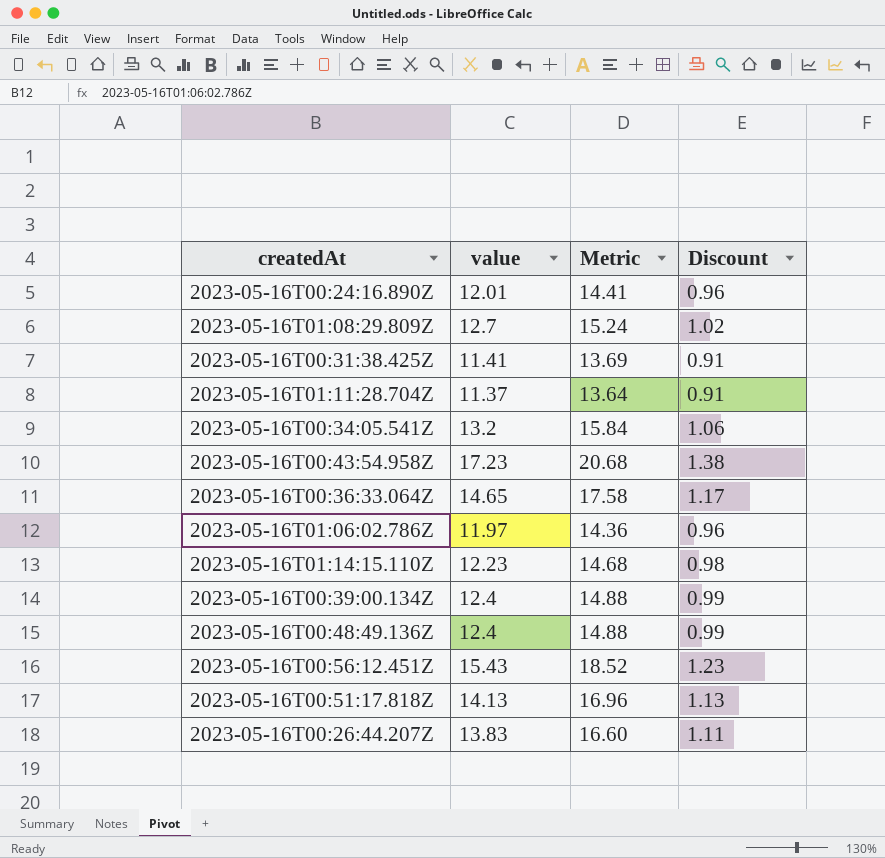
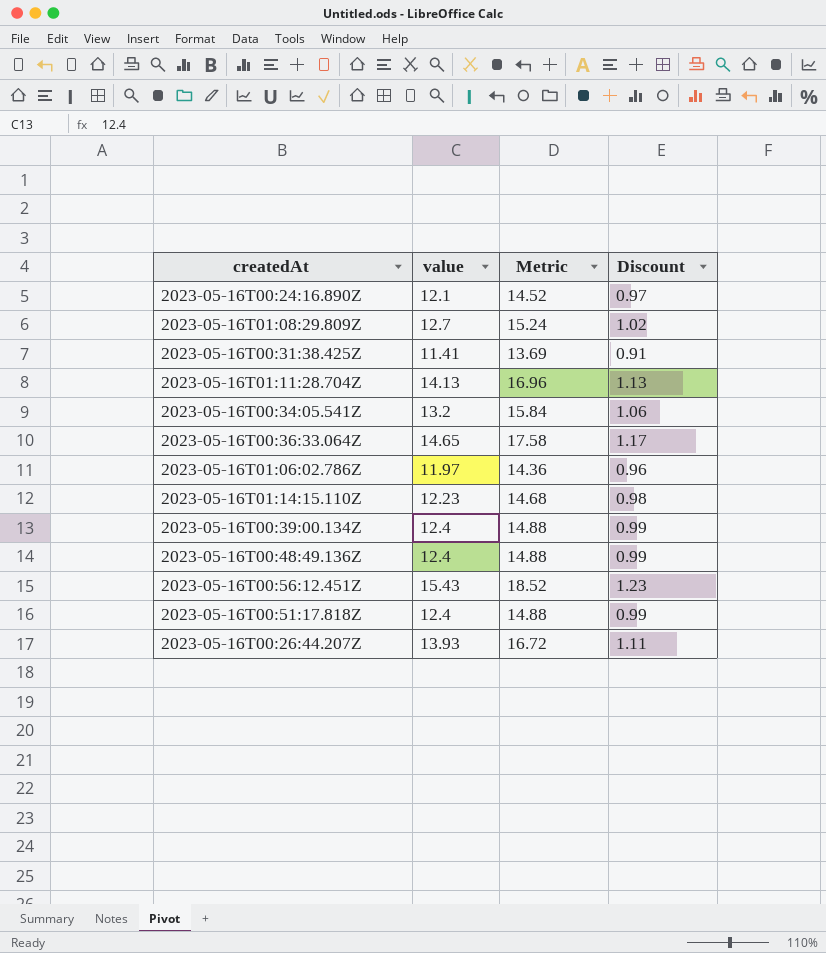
row 2023-05-16T00:43:54.958Z: 17.23 | 20.68 | 1.38 -> none
2023-05-16T00:24:16.890Z | value: 12.01 -> 12.1
2023-05-16T00:24:16.890Z | Metric: 14.41 -> 14.52
2023-05-16T00:24:16.890Z | Discount: 0.96 -> 0.97
2023-05-16T01:11:28.704Z | value: 11.37 -> 14.13
2023-05-16T01:11:28.704Z | Metric: 13.64 -> 16.96
2023-05-16T01:11:28.704Z | Discount: 0.91 -> 1.13
2023-05-16T00:51:17.818Z | value: 14.13 -> 12.4
2023-05-16T00:51:17.818Z | Metric: 16.96 -> 14.88
2023-05-16T00:51:17.818Z | Discount: 1.13 -> 0.99
2023-05-16T00:26:44.207Z | value: 13.83 -> 13.93
2023-05-16T00:26:44.207Z | Metric: 16.60 -> 16.72

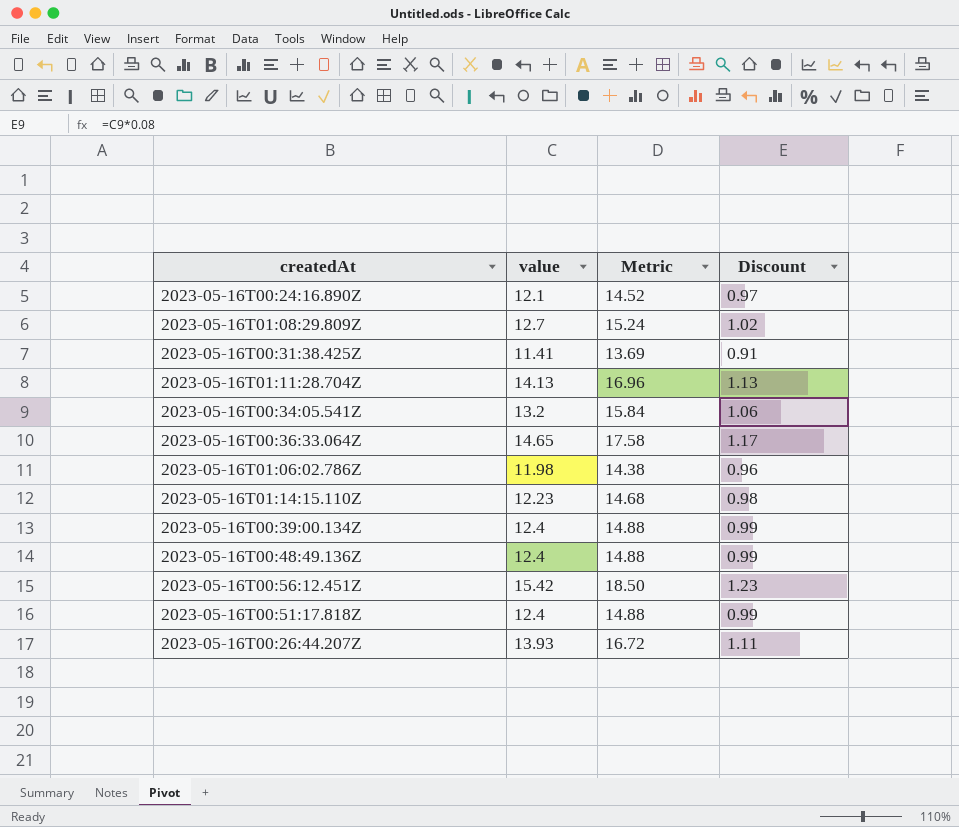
2023-05-16T01:06:02.786Z | value: 11.97 -> 11.98
2023-05-16T01:06:02.786Z | Metric: 14.36 -> 14.38
2023-05-16T00:56:12.451Z | value: 15.43 -> 15.42
2023-05-16T00:56:12.451Z | Metric: 18.52 -> 18.50

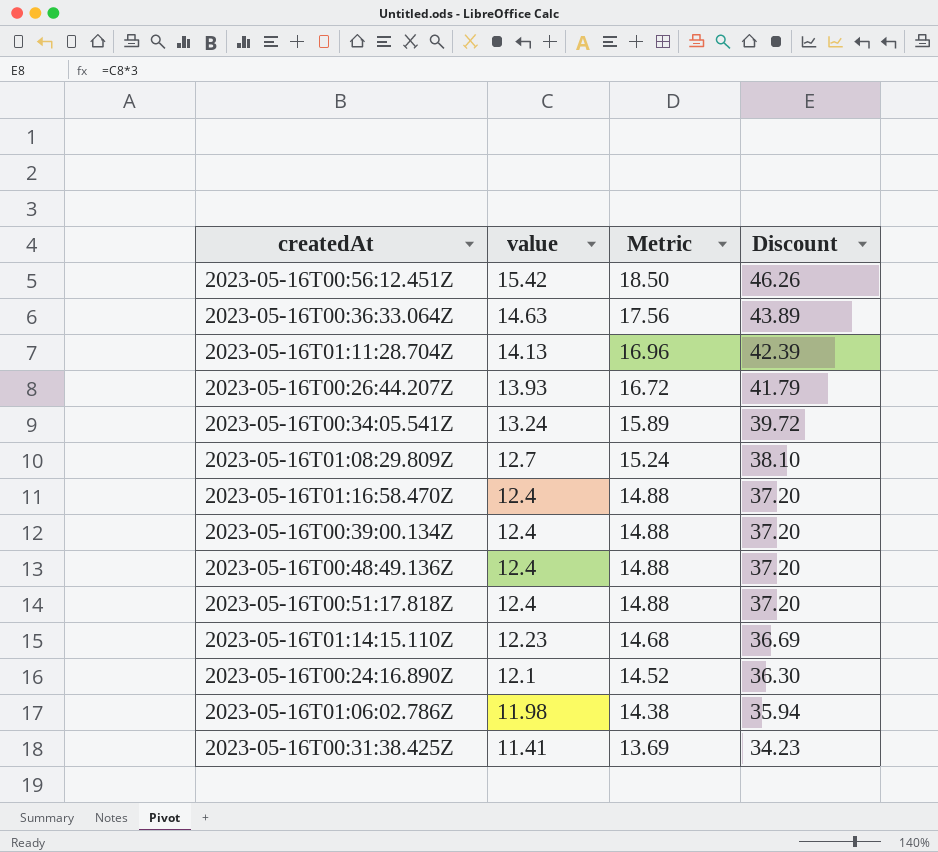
row order: none -> value descending
column Discount | formula: [value] * 0.08 -> [value] * 3
2023-05-16T00:36:33.064Z | value: 14.65 -> 14.63
2023-05-16T00:36:33.064Z | Metric: 17.58 -> 17.56
2023-05-16T00:34:05.541Z | value: 13.2 -> 13.24
2023-05-16T00:34:05.541Z | Metric: 15.84 -> 15.89
row 2023-05-16T01:16:58.470Z: none -> 12.4 | 14.88 | 37.20

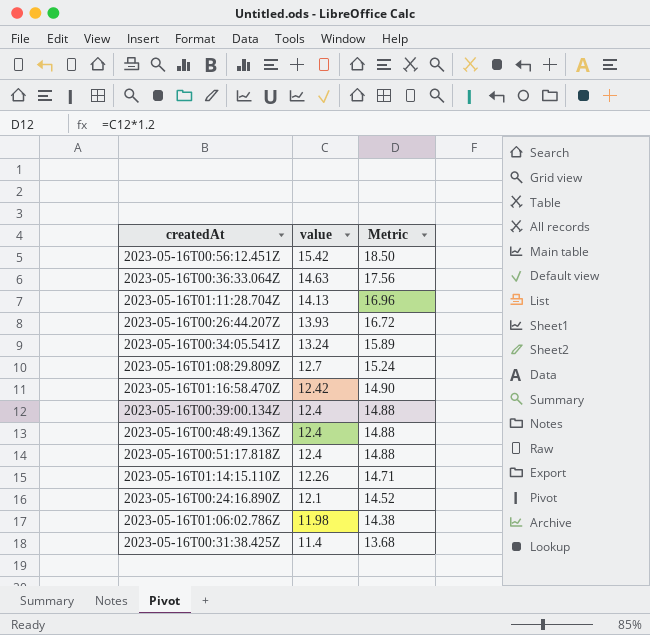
column Discount | formula: [value] * 3 -> none
2023-05-16T01:16:58.470Z | value: 12.4 -> 12.42
2023-05-16T01:16:58.470Z | Metric: 14.88 -> 14.90
2023-05-16T01:14:15.110Z | value: 12.23 -> 12.26
2023-05-16T01:14:15.110Z | Metric: 14.68 -> 14.71
2023-05-16T00:31:38.425Z | value: 11.41 -> 11.4
2023-05-16T00:31:38.425Z | Metric: 13.69 -> 13.68

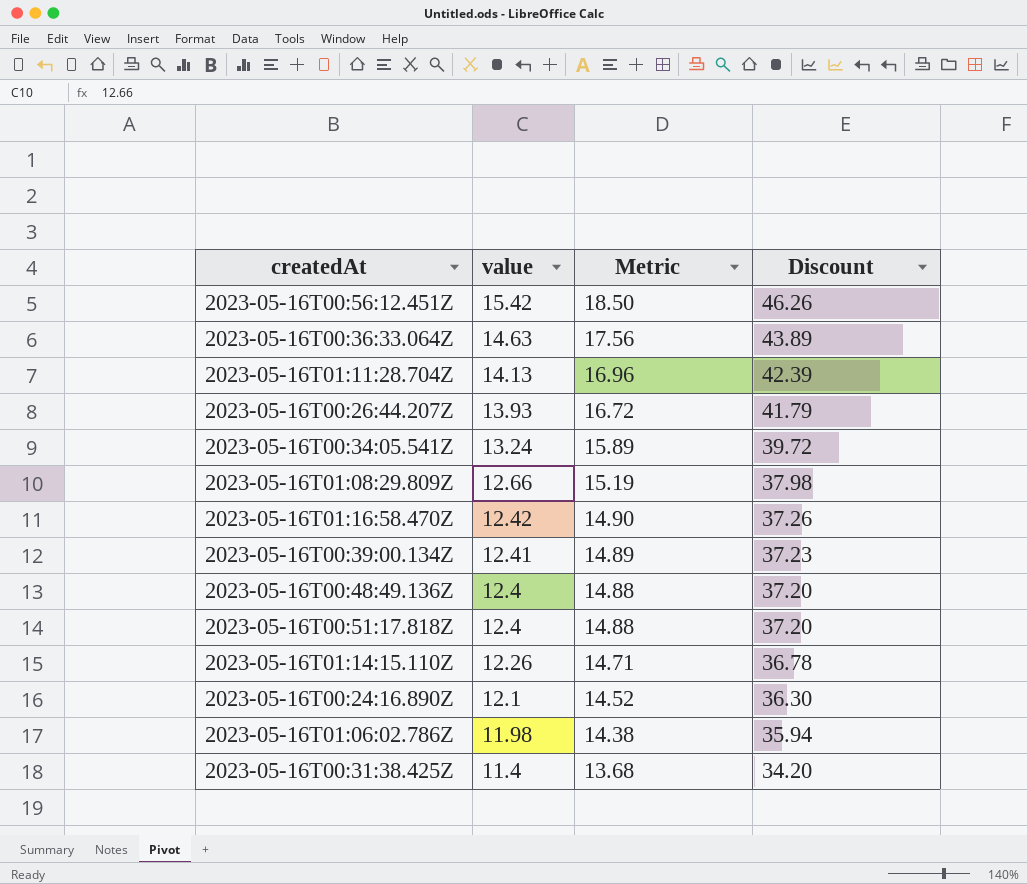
column Discount | formula: none -> [value] * 3
2023-05-16T01:08:29.809Z | value: 12.7 -> 12.66
2023-05-16T01:08:29.809Z | Metric: 15.24 -> 15.19
2023-05-16T00:39:00.134Z | value: 12.4 -> 12.41
2023-05-16T00:39:00.134Z | Metric: 14.88 -> 14.89

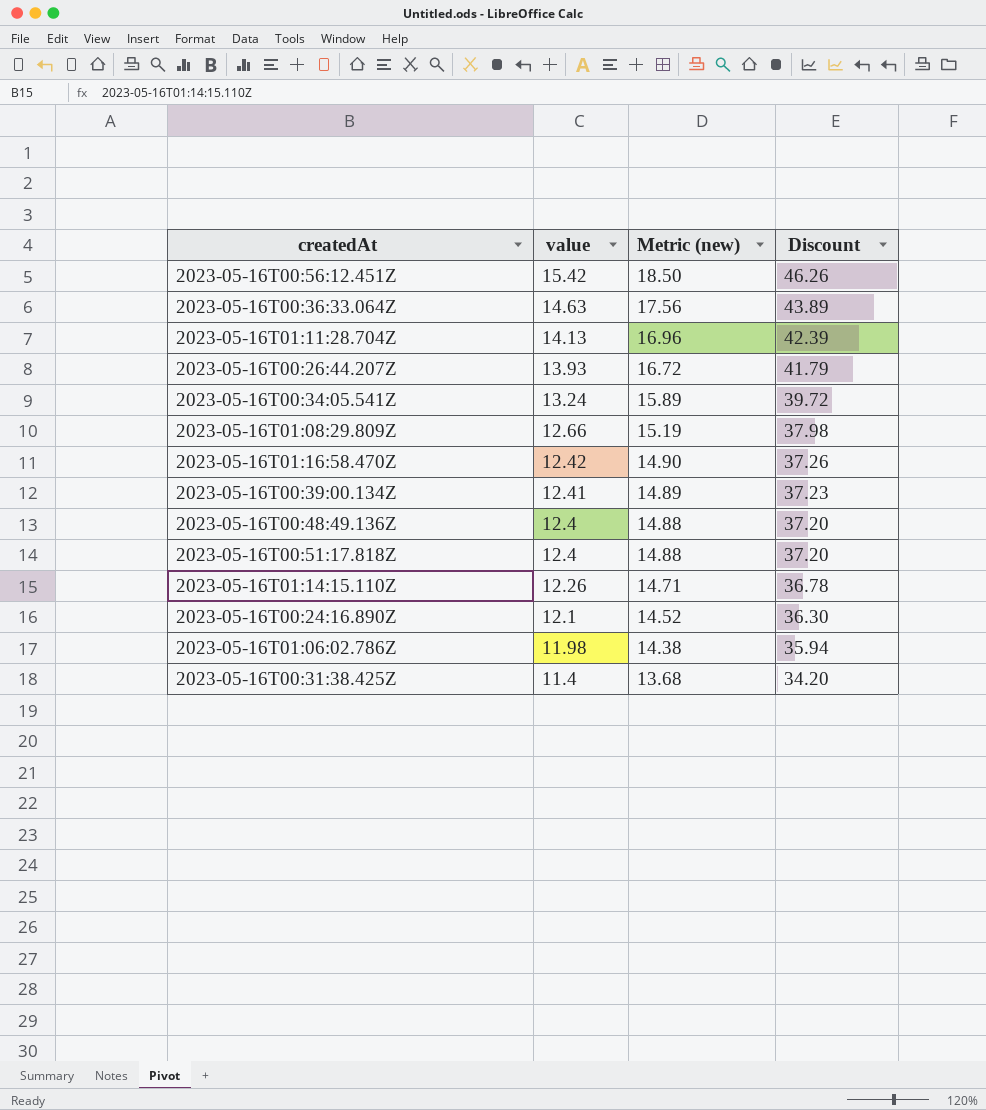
column name: Metric -> Metric (new)

